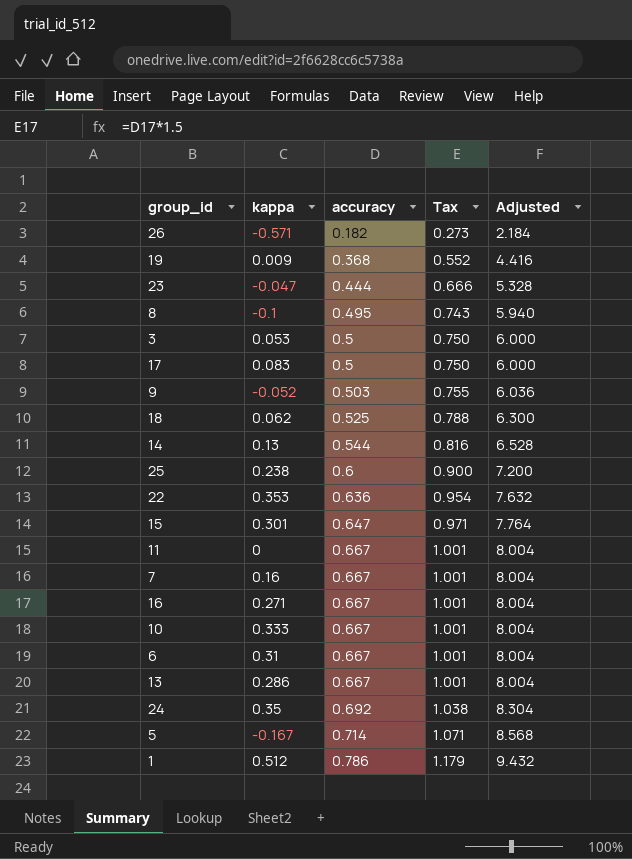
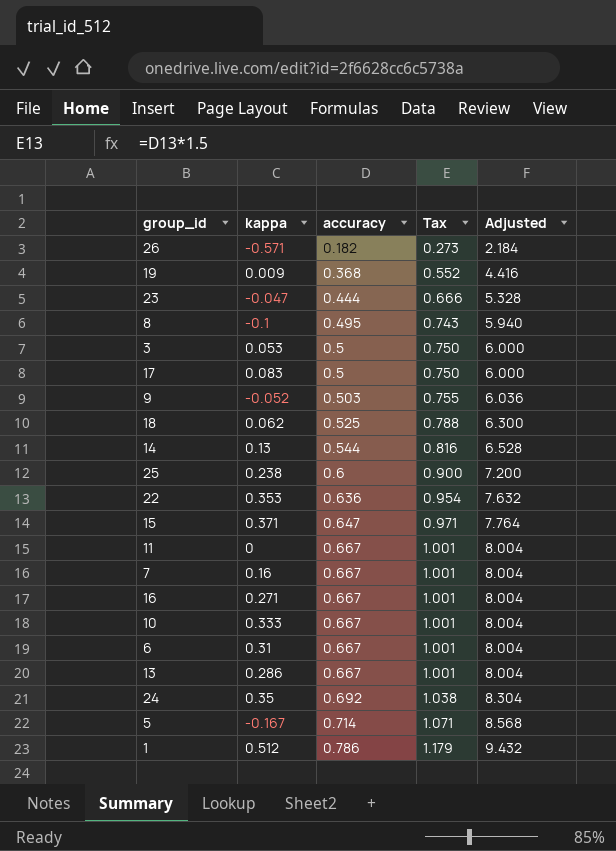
15 | kappa: 0.301 -> 0.371

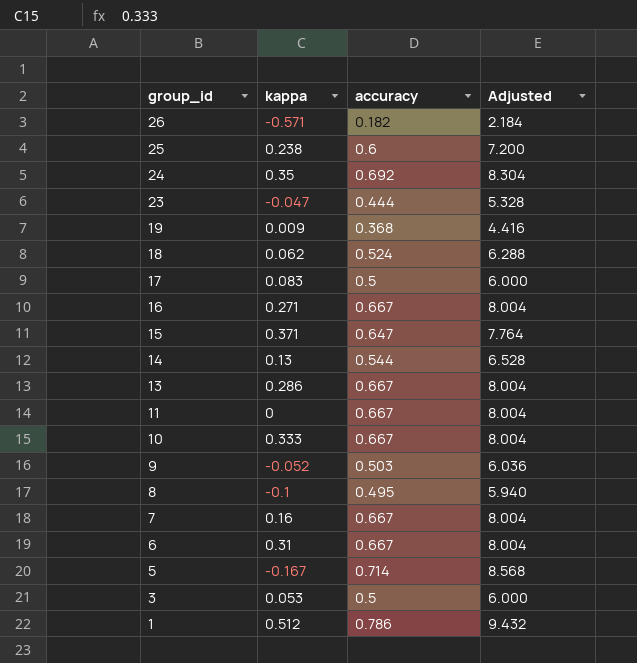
row order: accuracy ascending -> group_id descending
column Tax | formula: [accuracy] * 1.5 -> none
row 22: 0.353 | 0.636 | 0.954 | 7.632 -> none
18 | accuracy: 0.525 -> 0.524
18 | Adjusted: 6.300 -> 6.288

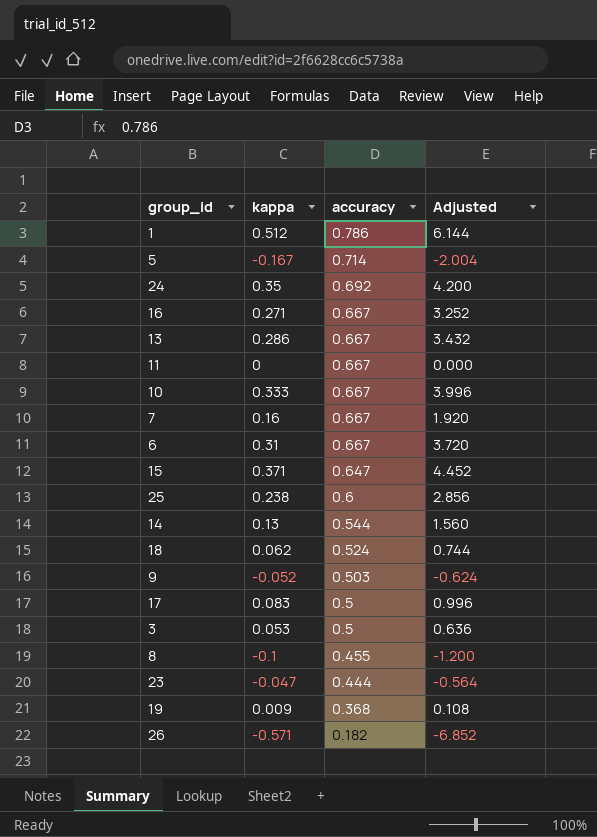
row order: group_id descending -> accuracy descending
column Adjusted | formula: [accuracy] * 12 -> [kappa] * 12
8 | accuracy: 0.495 -> 0.455

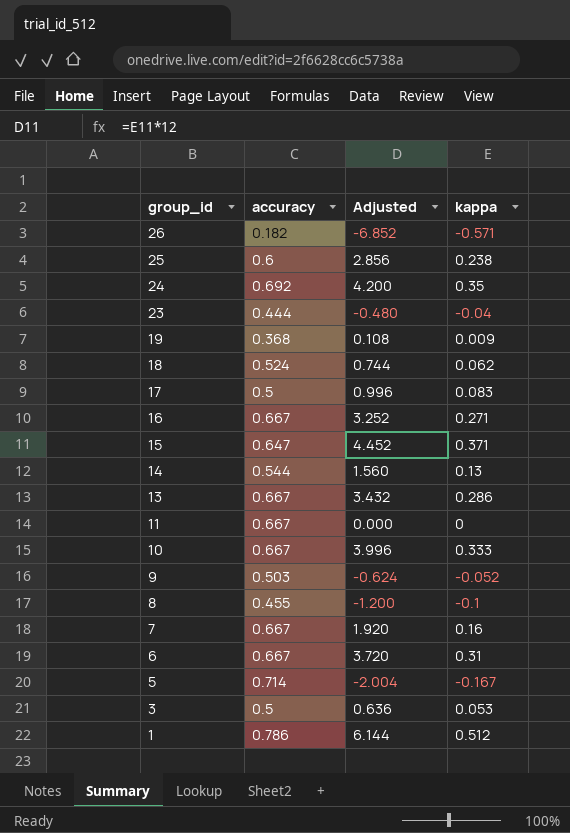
row order: accuracy descending -> group_id descending
column kappa | position: 2 -> 4
23 | Adjusted: -0.564 -> -0.480
23 | kappa: -0.047 -> -0.04

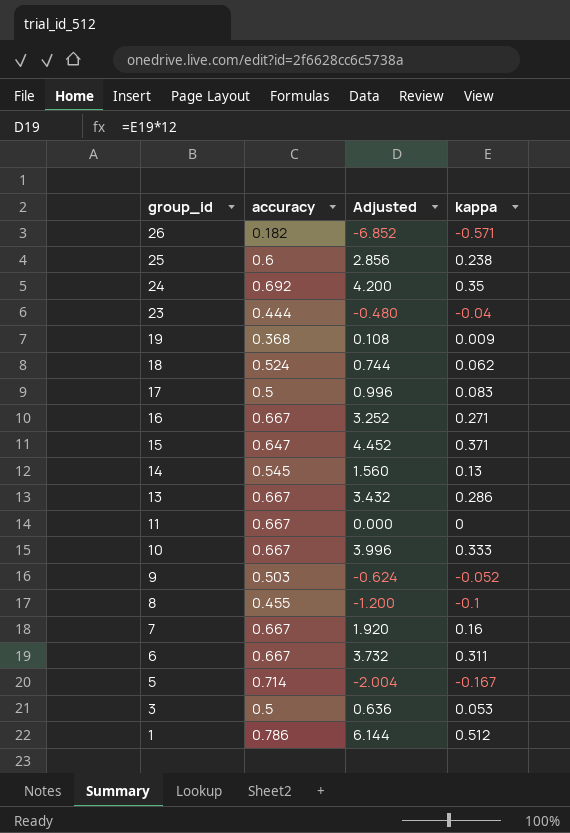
14 | accuracy: 0.544 -> 0.545
6 | Adjusted: 3.720 -> 3.732
6 | kappa: 0.31 -> 0.311

